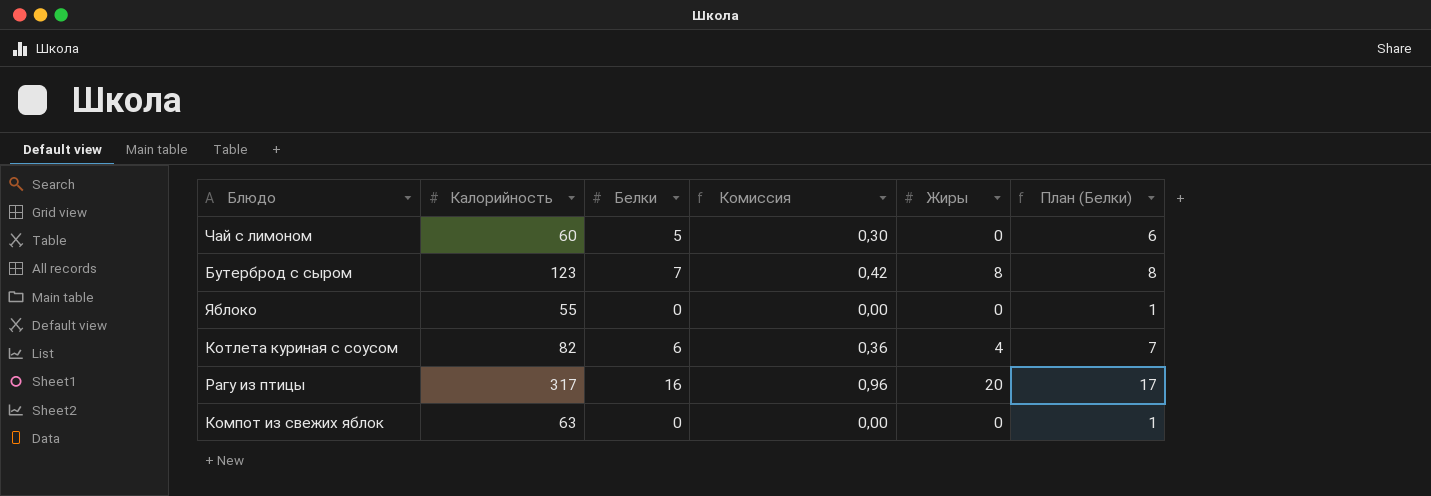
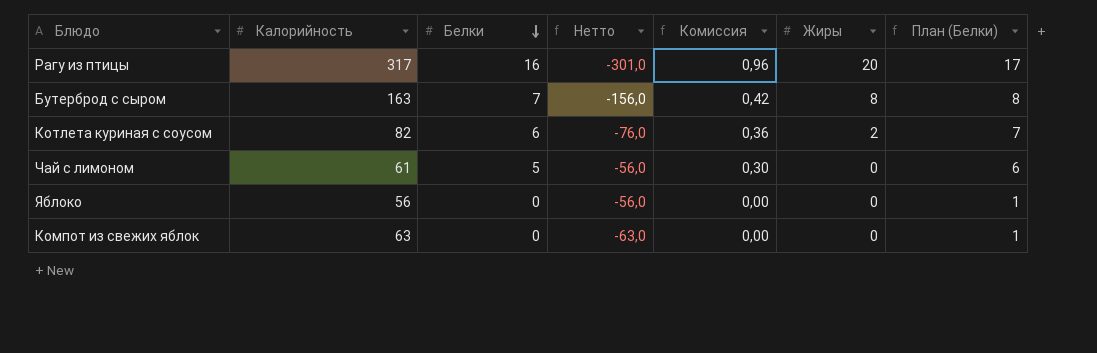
row order: none -> Белки descending
column Нетто | formula: none -> [Белки] - [Калорийность]
Бутерброд с сыром | Калорийность: 123 -> 163
Котлета куриная с соусом | Жиры: 4 -> 2
Чай с лимоном | Калорийность: 60 -> 61
Яблоко | Калорийность: 55 -> 56

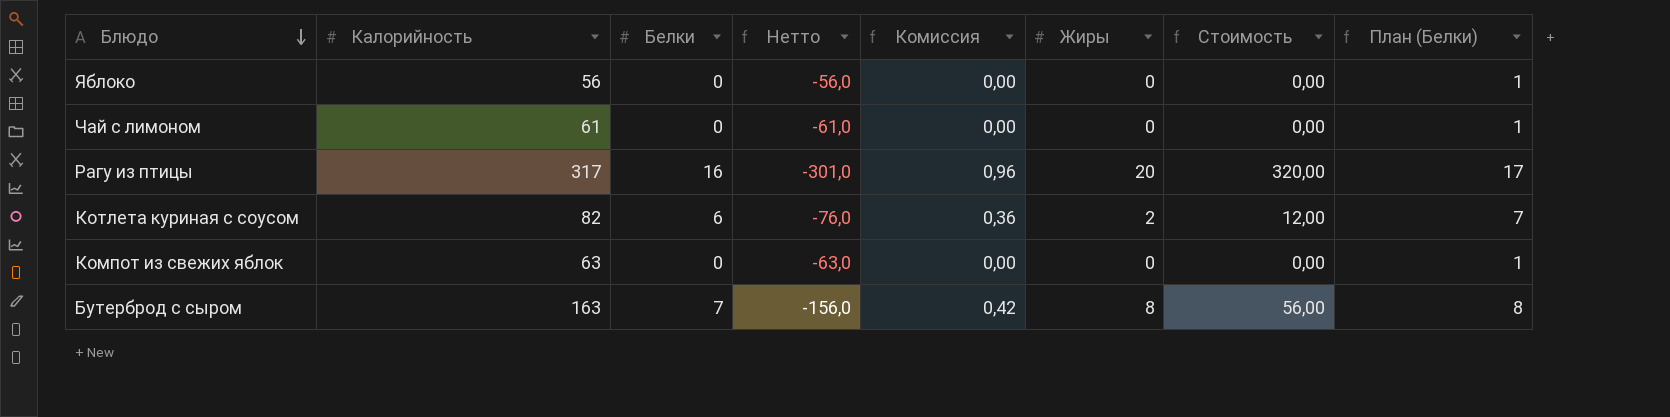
row order: Белки descending -> Блюдо descending
column Стоимость | formula: none -> [Белки] * [Жиры]
Чай с лимоном | Белки: 5 -> 0
Чай с лимоном | Нетто: -56,0 -> -61,0
Чай с лимоном | Комиссия: 0,30 -> 0,00
Чай с лимоном | План (Белки): 6 -> 1

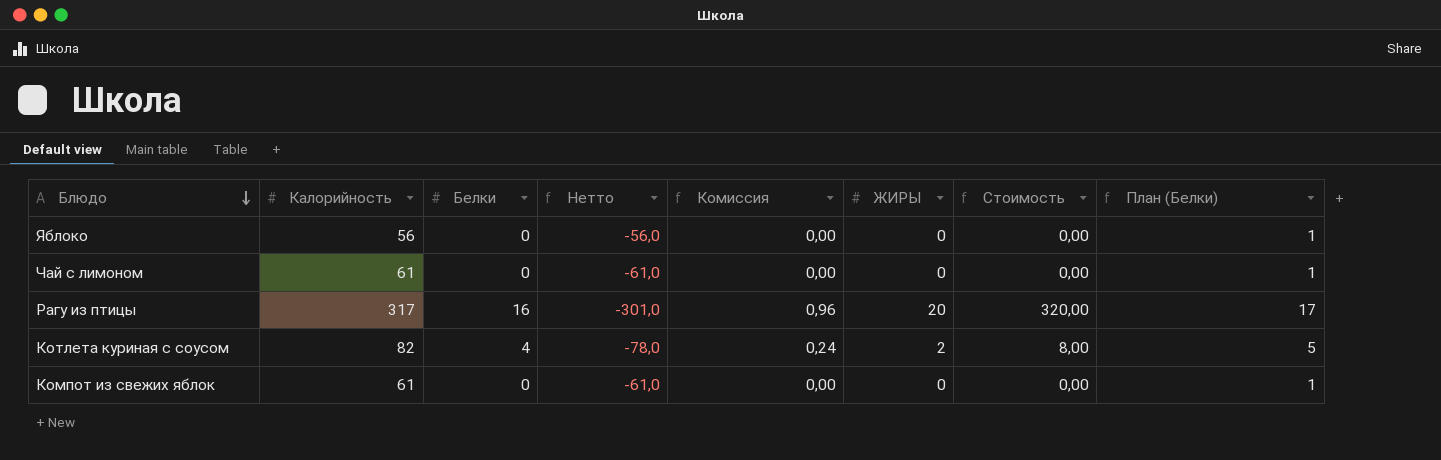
column name: Жиры -> ЖИРЫ
row Бутерброд с сыром: 163 | 7 | -156,0 | 0,42 | 8 | 56,00 | 8 -> none
Котлета куриная с соусом | Белки: 6 -> 4
Котлета куриная с соусом | Нетто: -76,0 -> -78,0
Котлета куриная с соусом | Комиссия: 0,36 -> 0,24
Котлета куриная с соусом | Стоимость: 12,00 -> 8,00
Котлета куриная с соусом | План (Белки): 7 -> 5
Компот из свежих яблок | Калорийность: 63 -> 61
Компот из свежих яблок | Нетто: -63,0 -> -61,0

